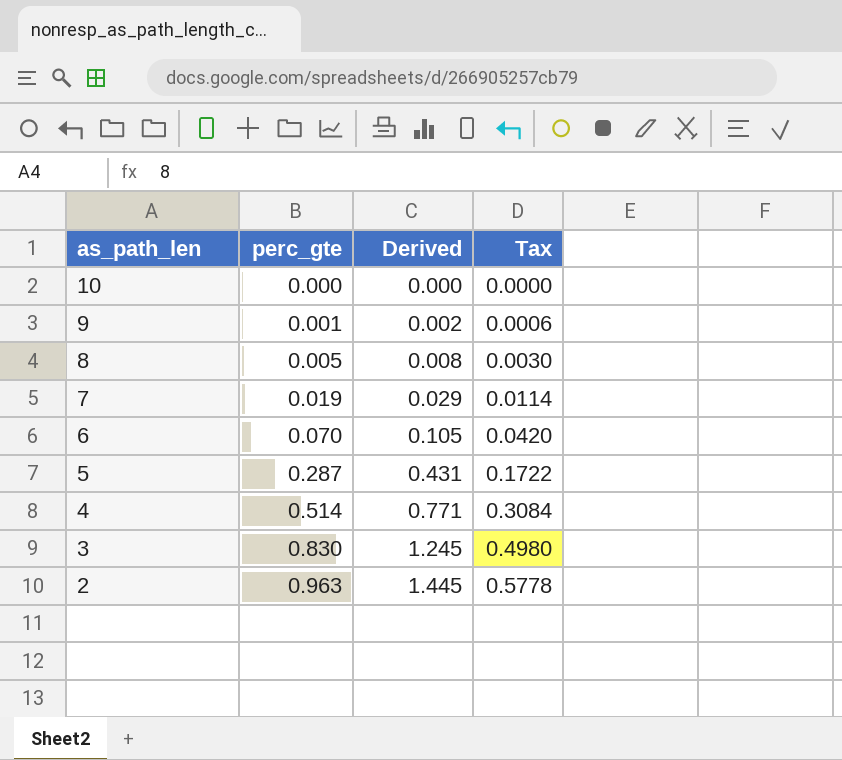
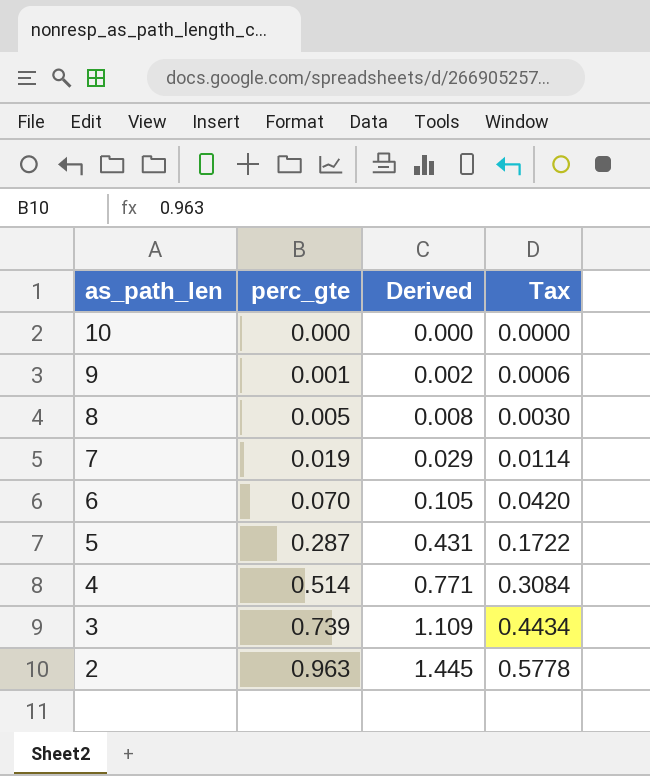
3 | perc_gte: 0.830 -> 0.739
3 | Derived: 1.245 -> 1.109
3 | Tax: 0.4980 -> 0.4434

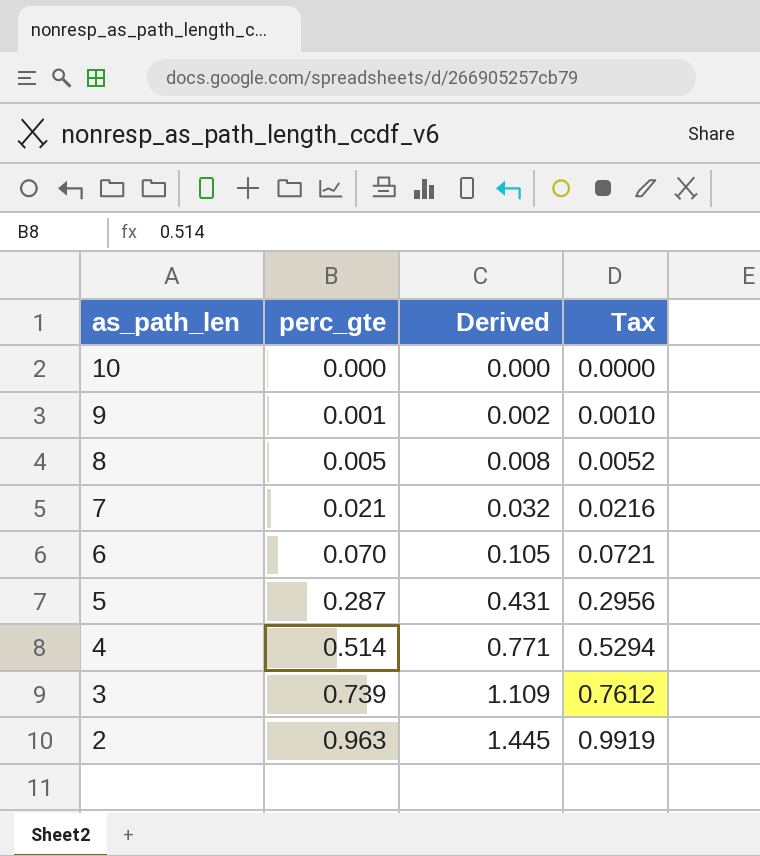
column Tax | formula: [perc_gte] * 0.6 -> [perc_gte] * 1.03
7 | perc_gte: 0.019 -> 0.021
7 | Derived: 0.029 -> 0.032

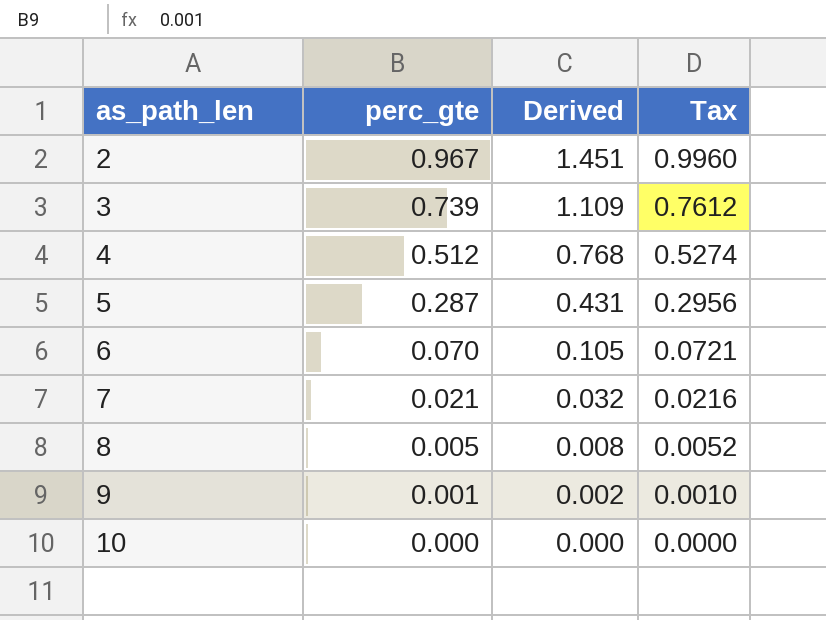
row order: as_path_len descending -> as_path_len ascending
2 | perc_gte: 0.963 -> 0.967
2 | Derived: 1.445 -> 1.451
2 | Tax: 0.9919 -> 0.9960
4 | perc_gte: 0.514 -> 0.512
4 | Derived: 0.771 -> 0.768
4 | Tax: 0.5294 -> 0.5274

